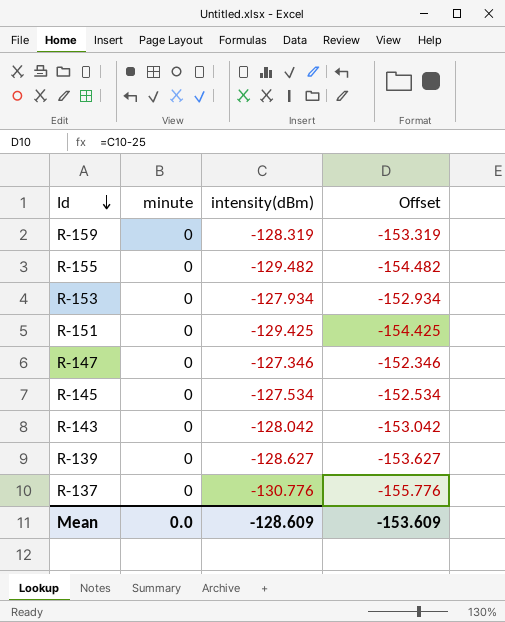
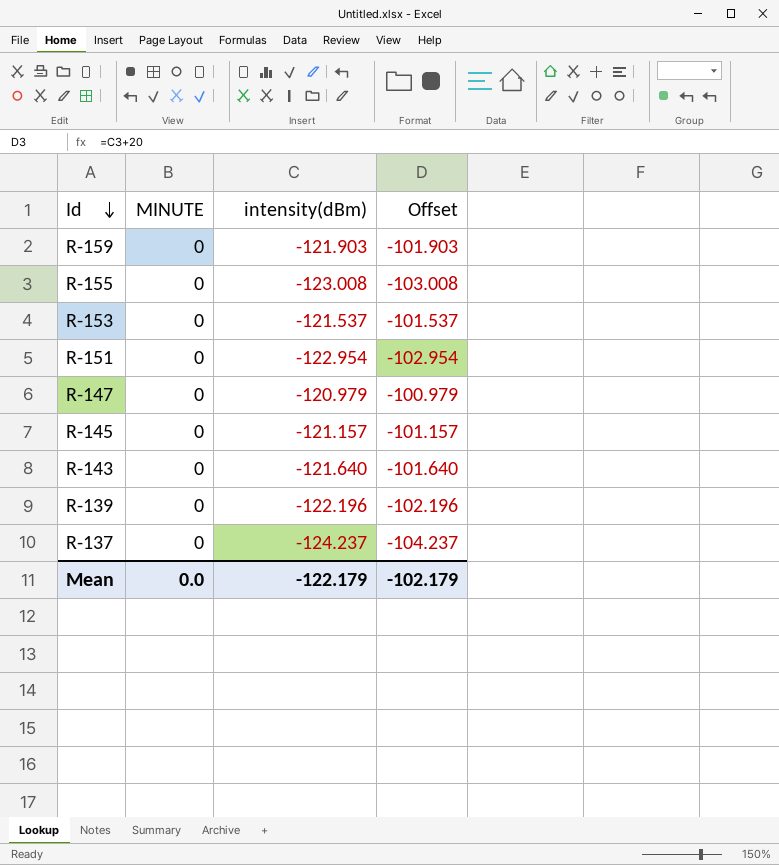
column name: minute -> MINUTE
column Offset | formula: [intensity(dBm)] - 25 -> [intensity(dBm)] + 20
R-159 | intensity(dBm): -128.319 -> -121.903
R-155 | intensity(dBm): -129.482 -> -123.008
R-153 | intensity(dBm): -127.934 -> -121.537
R-151 | intensity(dBm): -129.425 -> -122.954
R-147 | intensity(dBm): -127.346 -> -120.979
R-145 | intensity(dBm): -127.534 -> -121.157
R-143 | intensity(dBm): -128.042 -> -121.640
R-139 | intensity(dBm): -128.627 -> -122.196
R-137 | intensity(dBm): -130.776 -> -124.237
Mean | intensity(dBm): -128.609 -> -122.179
Mean | Offset: -153.609 -> -102.179

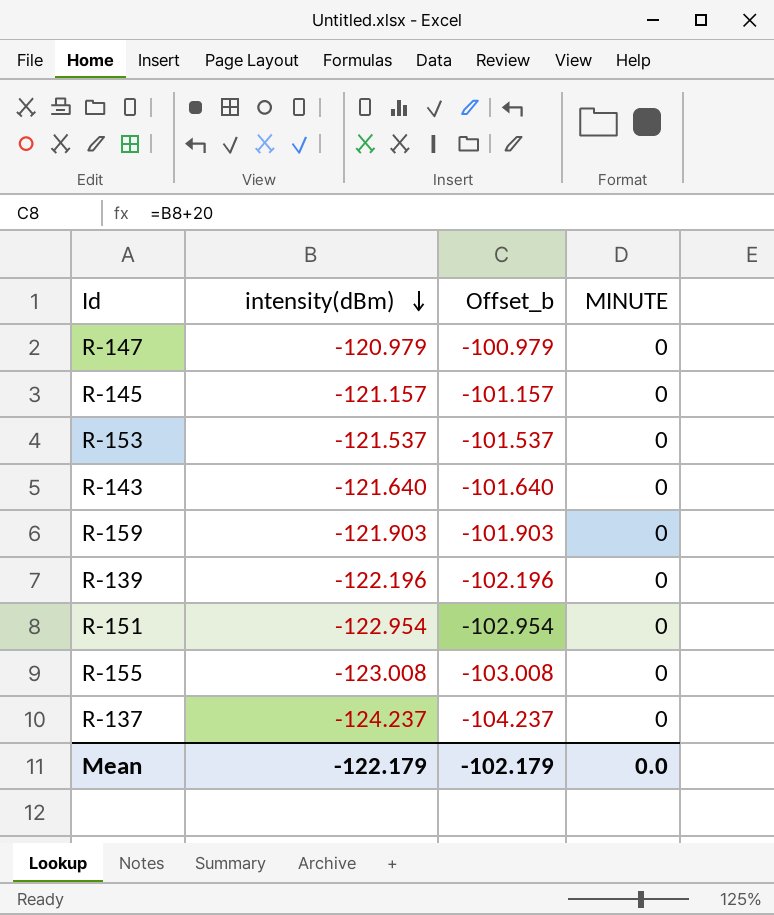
row order: Id descending -> intensity(dBm) descending
column name: Offset -> Offset_b
column MINUTE | position: 2 -> 4

